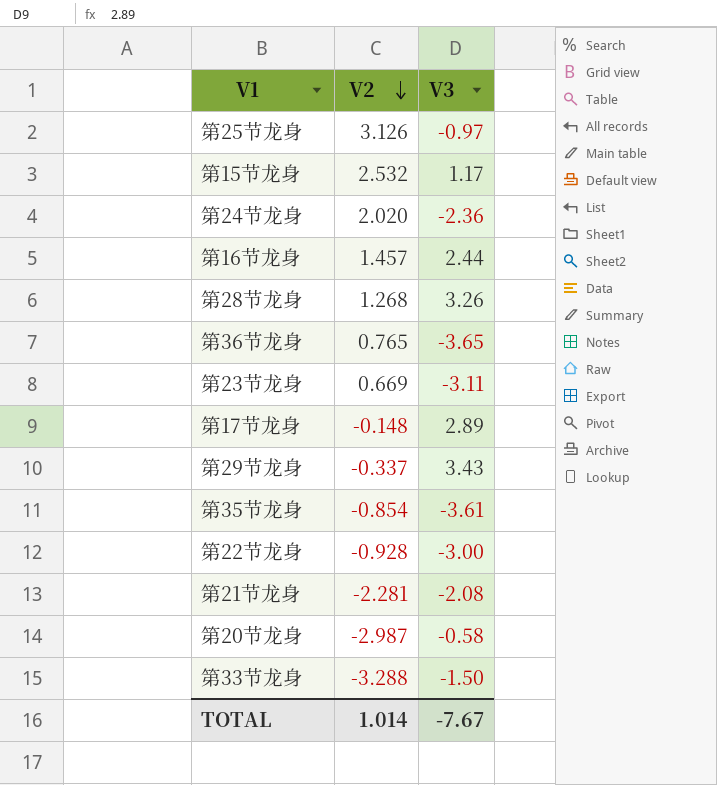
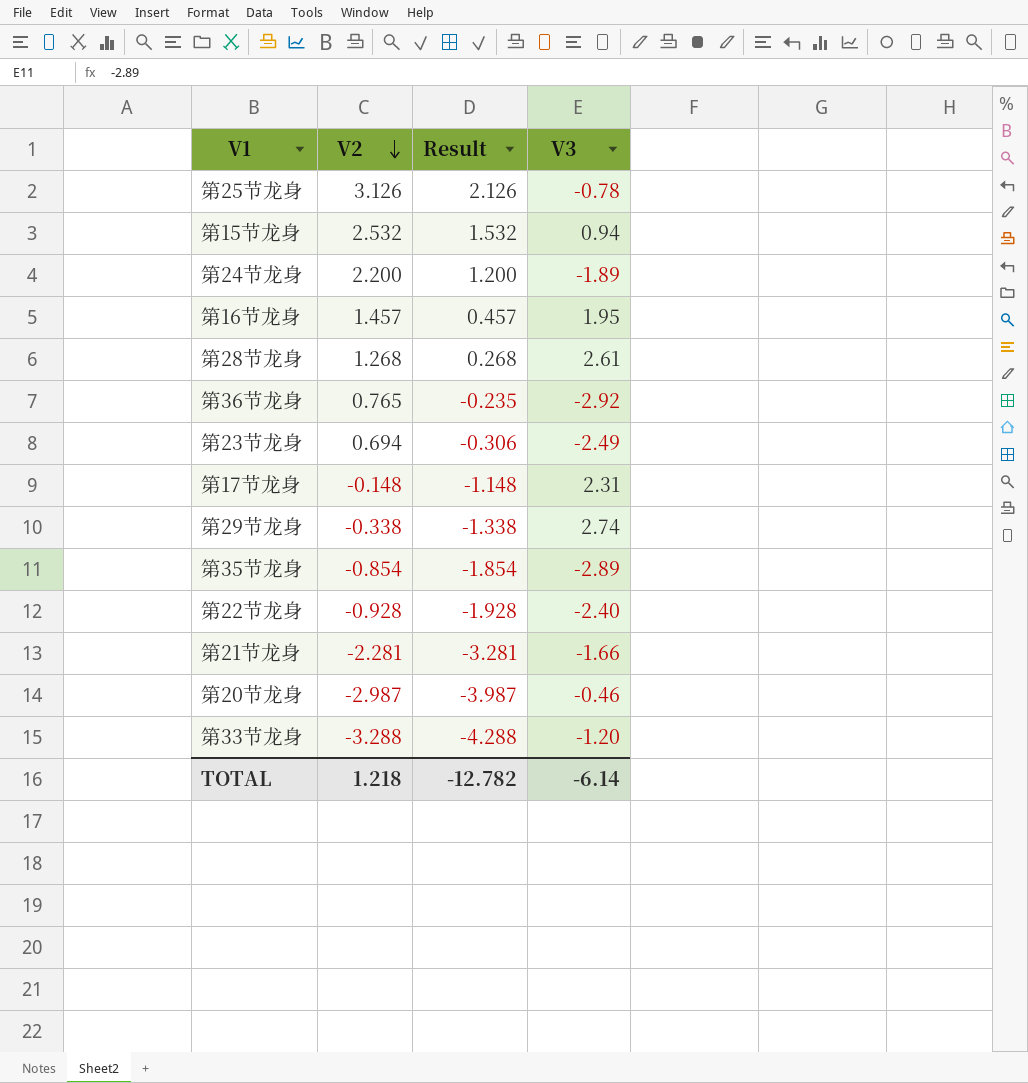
column Result | formula: none -> [V2] - 1
第25节龙身 | V3: -0.97 -> -0.78
第15节龙身 | V3: 1.17 -> 0.94
第24节龙身 | V2: 2.020 -> 2.200
第24节龙身 | V3: -2.36 -> -1.89
第16节龙身 | V3: 2.44 -> 1.95
第28节龙身 | V3: 3.26 -> 2.61
第36节龙身 | V3: -3.65 -> -2.92
第23节龙身 | V2: 0.669 -> 0.694
第23节龙身 | V3: -3.11 -> -2.49
第17节龙身 | V3: 2.89 -> 2.31
第29节龙身 | V2: -0.337 -> -0.338
第29节龙身 | V3: 3.43 -> 2.74
第35节龙身 | V3: -3.61 -> -2.89
第22节龙身 | V3: -3.00 -> -2.40
第21节龙身 | V3: -2.08 -> -1.66
第20节龙身 | V3: -0.58 -> -0.46
第33节龙身 | V3: -1.50 -> -1.20
TOTAL | V2: 1.014 -> 1.218
TOTAL | V3: -7.67 -> -6.14

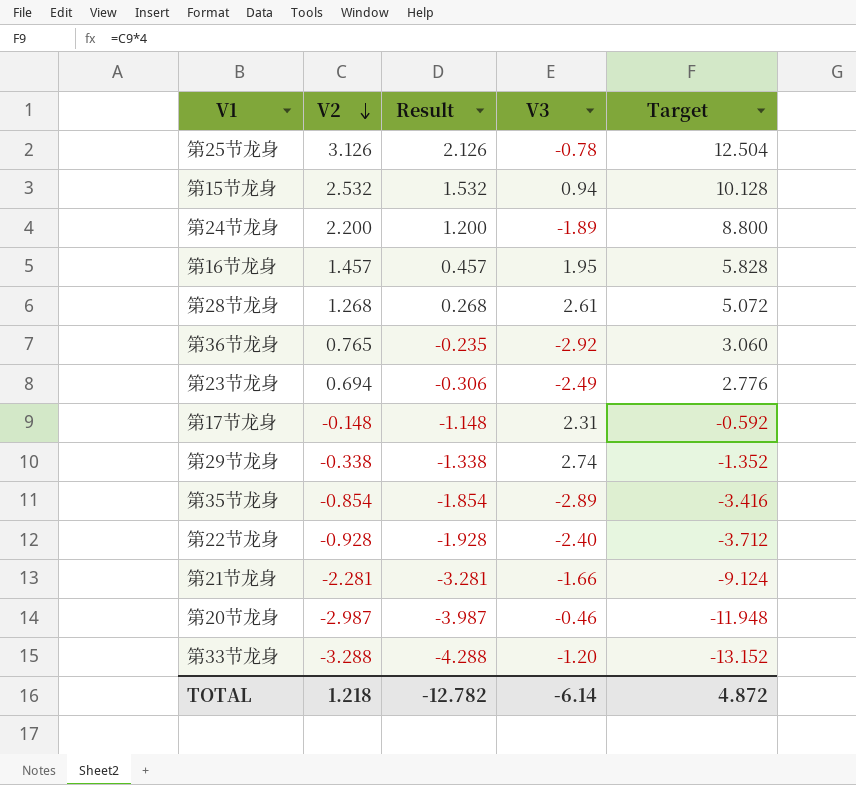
column Target | formula: none -> [V2] * 4

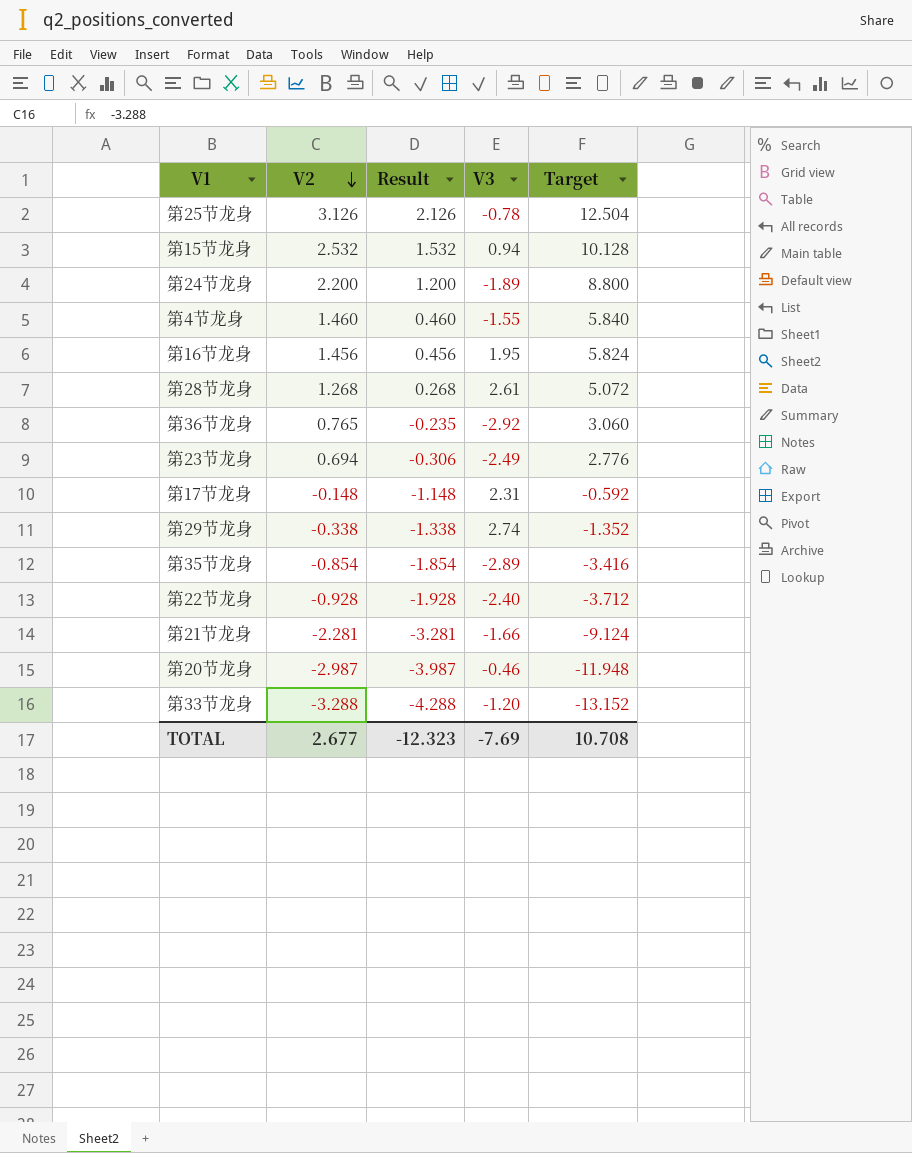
row 第4节龙身: none -> 1.460 | 0.460 | -1.55 | 5.840
第16节龙身 | V2: 1.457 -> 1.456
第16节龙身 | Result: 0.457 -> 0.456
第16节龙身 | Target: 5.828 -> 5.824
TOTAL | V2: 1.218 -> 2.677
TOTAL | Result: -12.782 -> -12.323
TOTAL | V3: -6.14 -> -7.69
TOTAL | Target: 4.872 -> 10.708

